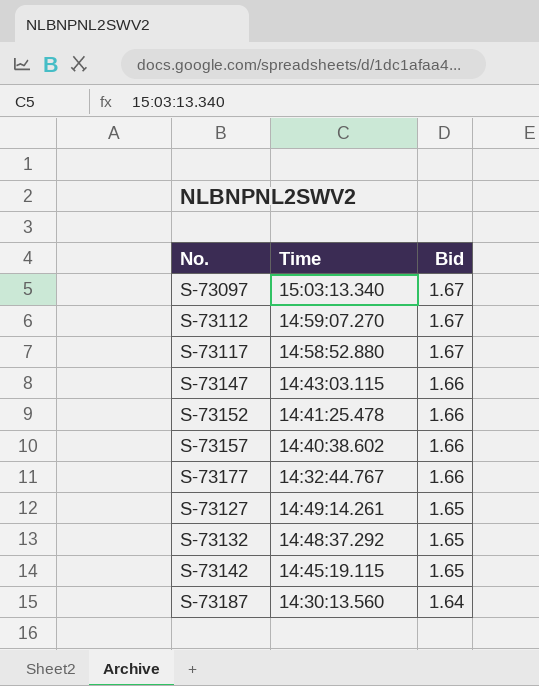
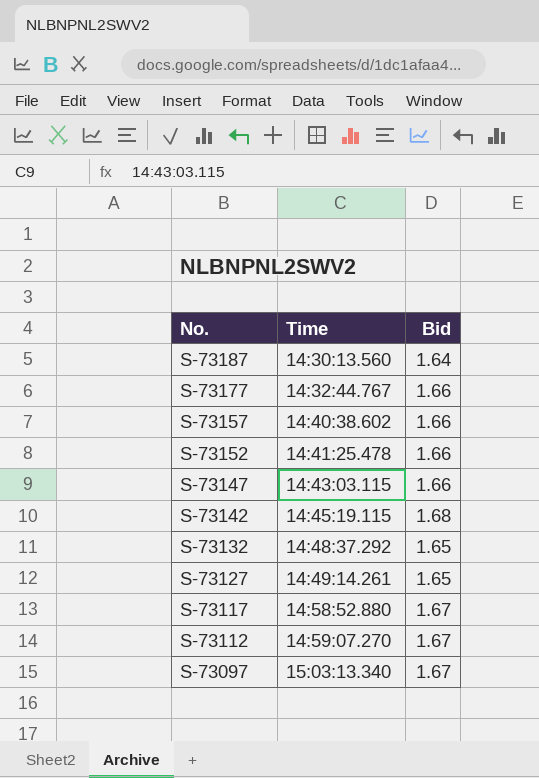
row order: Bid descending -> No. descending
S-73142 | Bid: 1.65 -> 1.68

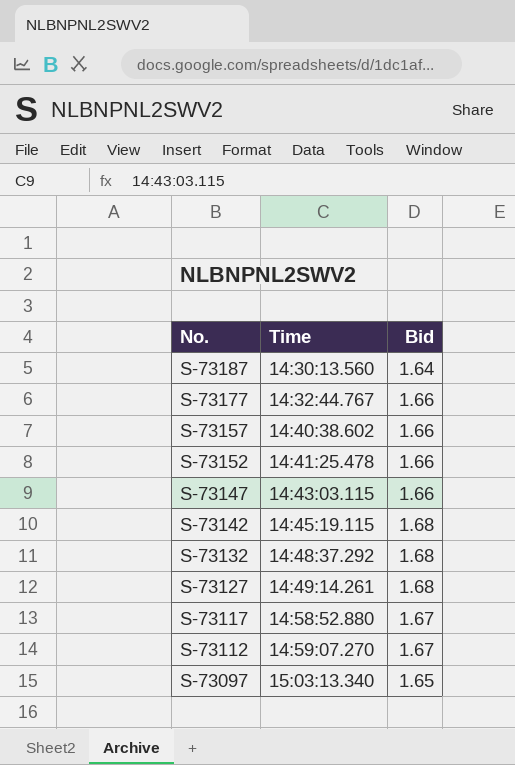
S-73132 | Bid: 1.65 -> 1.68
S-73127 | Bid: 1.65 -> 1.68
S-73097 | Bid: 1.67 -> 1.65

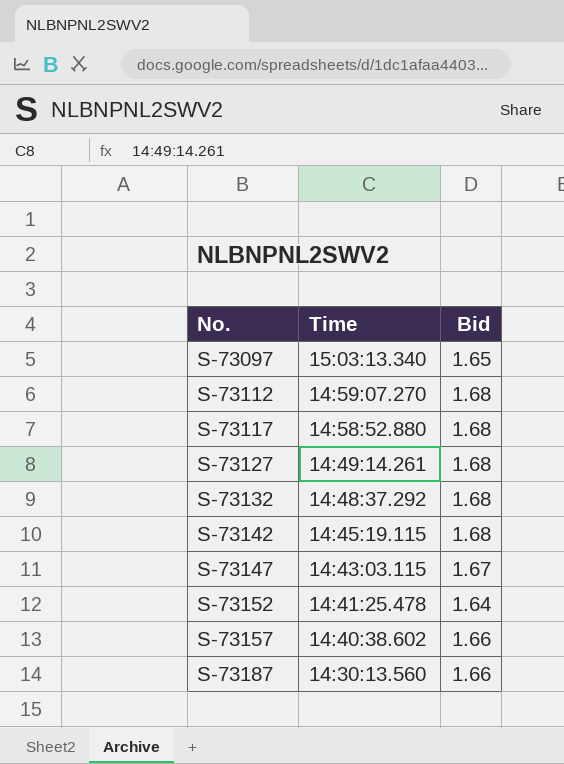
row order: No. descending -> No. ascending
row S-73177: 14:32:44.767 | 1.66 -> none
S-73112 | Bid: 1.67 -> 1.68
S-73117 | Bid: 1.67 -> 1.68
S-73147 | Bid: 1.66 -> 1.67
S-73152 | Bid: 1.66 -> 1.64
S-73187 | Bid: 1.64 -> 1.66

